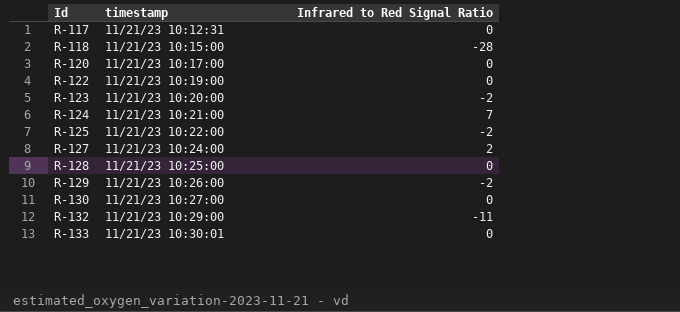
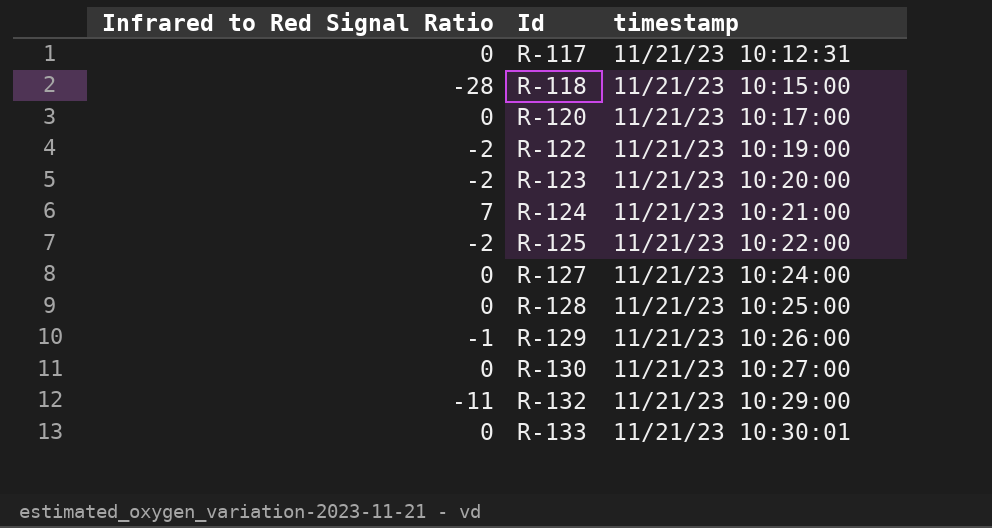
column Infrared to Red Signal Ratio | position: 3 -> 1
R-122 | Infrared to Red Signal Ratio: 0 -> -2
R-127 | Infrared to Red Signal Ratio: 2 -> 0
R-129 | Infrared to Red Signal Ratio: -2 -> -1

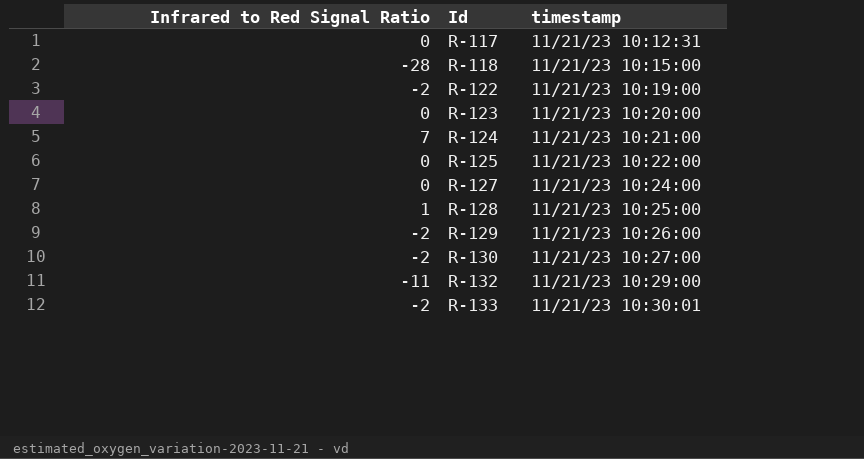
row R-120: 0 | 11/21/23 10:17:00 -> none
R-123 | Infrared to Red Signal Ratio: -2 -> 0
R-125 | Infrared to Red Signal Ratio: -2 -> 0
R-128 | Infrared to Red Signal Ratio: 0 -> 1
R-129 | Infrared to Red Signal Ratio: -1 -> -2
R-130 | Infrared to Red Signal Ratio: 0 -> -2
R-133 | Infrared to Red Signal Ratio: 0 -> -2

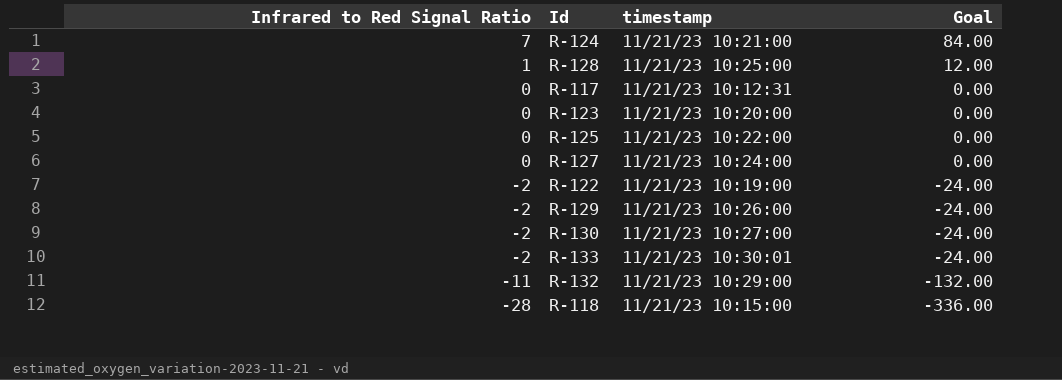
row order: Id ascending -> Infrared to Red Signal Ratio descending
column Goal | formula: none -> [Infrared to Red Signal Ratio] * 12

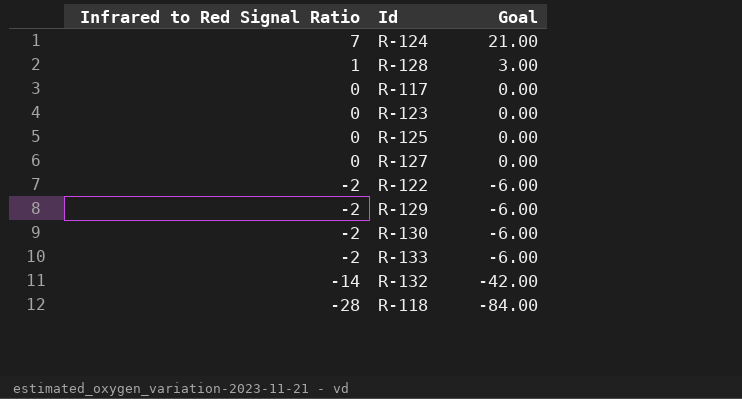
column timestamp | position: 3 -> none
column Goal | formula: [Infrared to Red Signal Ratio] * 12 -> [Infrared to Red Signal Ratio] * 3
R-132 | Infrared to Red Signal Ratio: -11 -> -14

